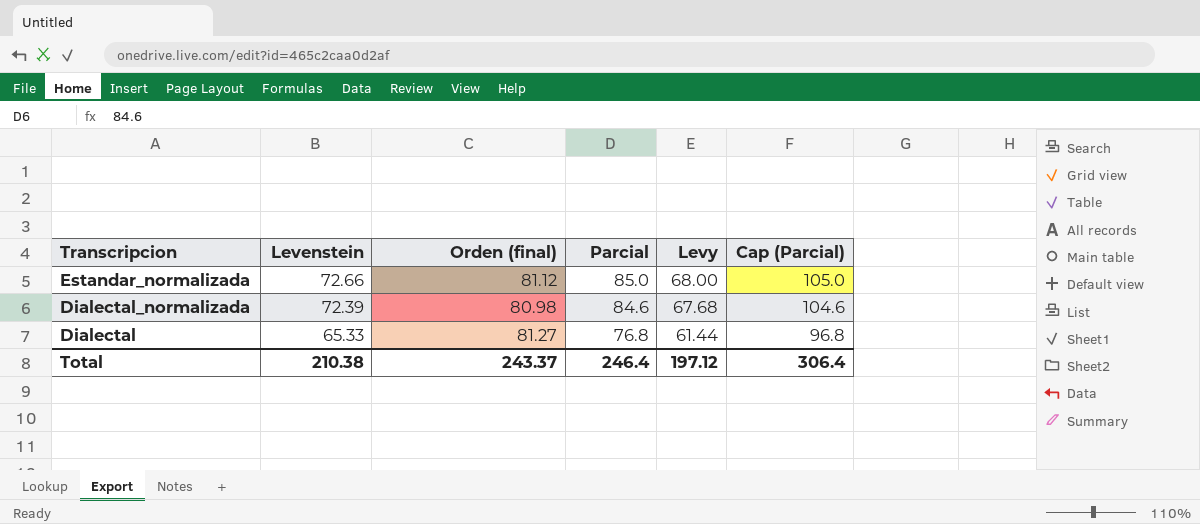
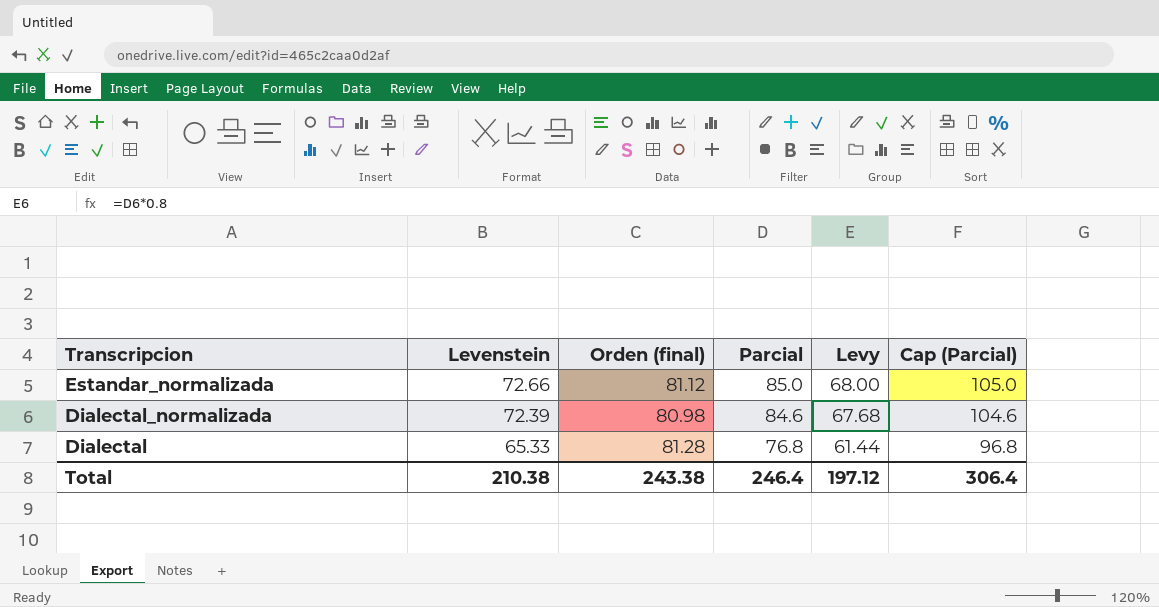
Dialectal | Orden (final): 81.27 -> 81.28
Total | Orden (final): 243.37 -> 243.38

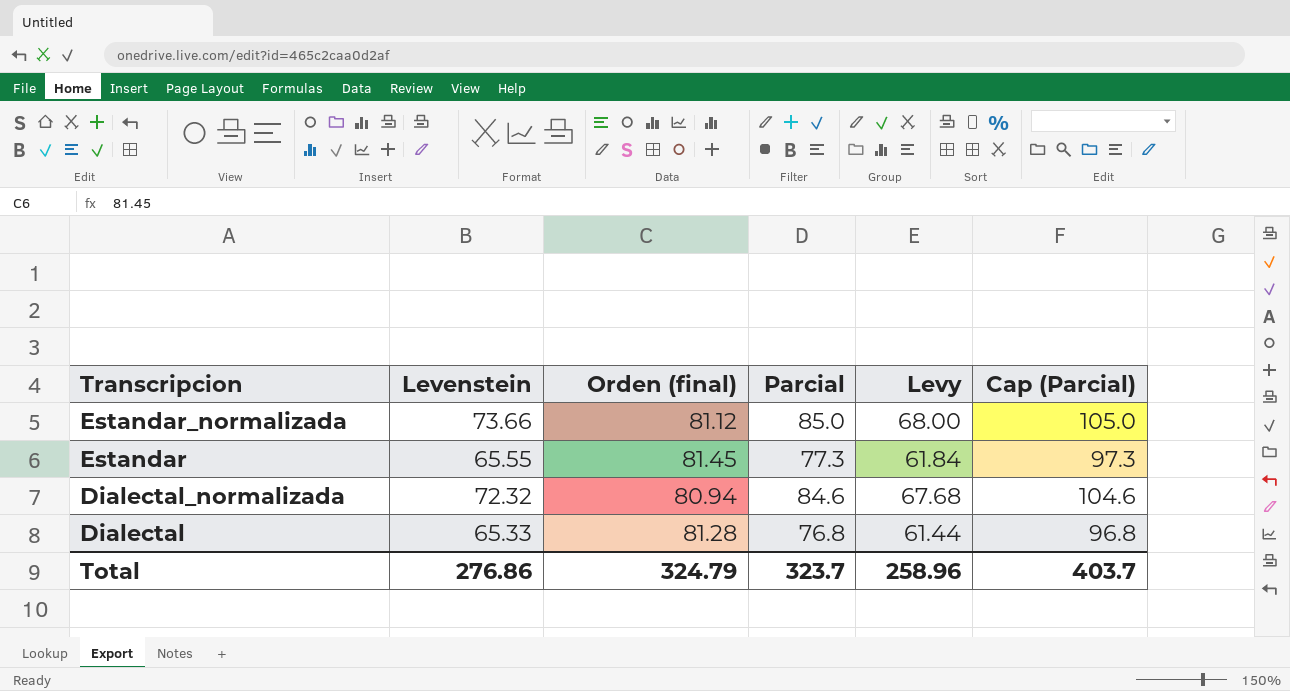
Estandar_normalizada | Levenstein: 72.66 -> 73.66
row Estandar: none -> 65.55 | 81.45 | 77.3 | 61.84 | 97.3
Dialectal_normalizada | Levenstein: 72.39 -> 72.32
Dialectal_normalizada | Orden (final): 80.98 -> 80.94
Total | Levenstein: 210.38 -> 276.86
Total | Orden (final): 243.38 -> 324.79
Total | Parcial: 246.4 -> 323.7
Total | Levy: 197.12 -> 258.96
Total | Cap (Parcial): 306.4 -> 403.7

